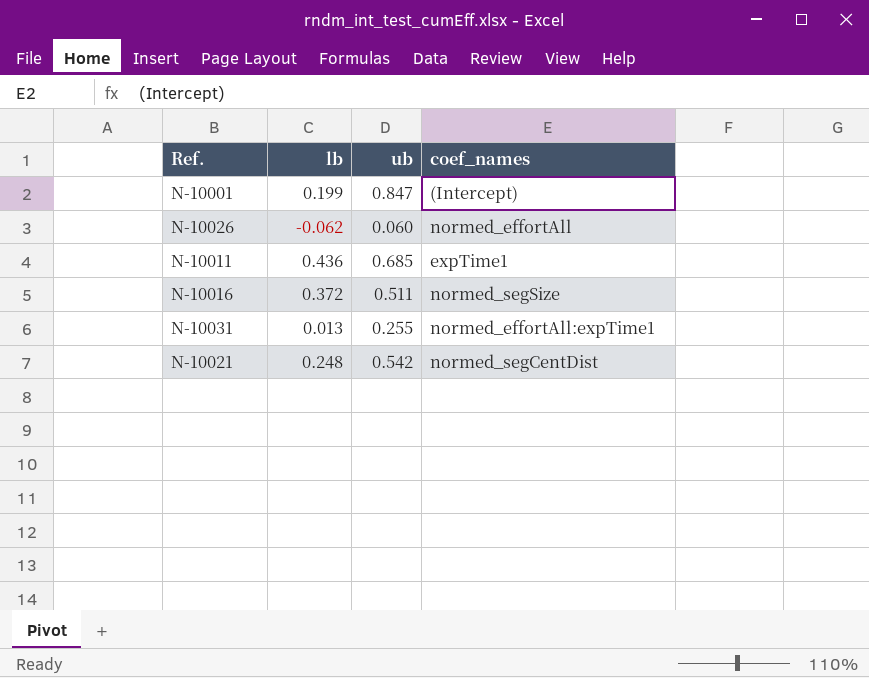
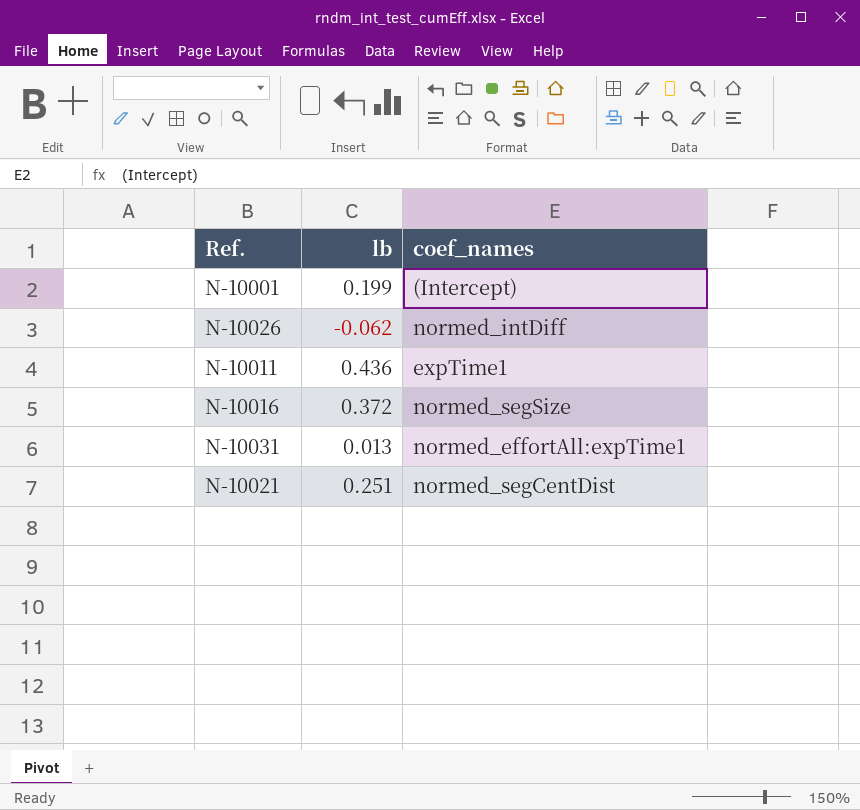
column ub | position: 3 -> none
N-10026 | coef_names: normed_effortAll -> normed_intDiff
N-10021 | lb: 0.248 -> 0.251

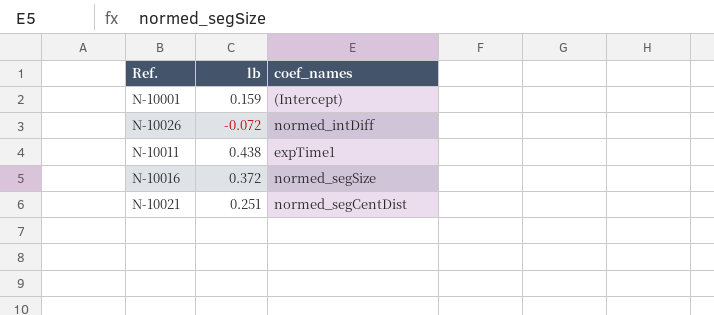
row N-10031: 0.013 | normed_effortAll:expTime1 -> none
N-10001 | lb: 0.199 -> 0.159
N-10026 | lb: -0.062 -> -0.072
N-10011 | lb: 0.436 -> 0.438

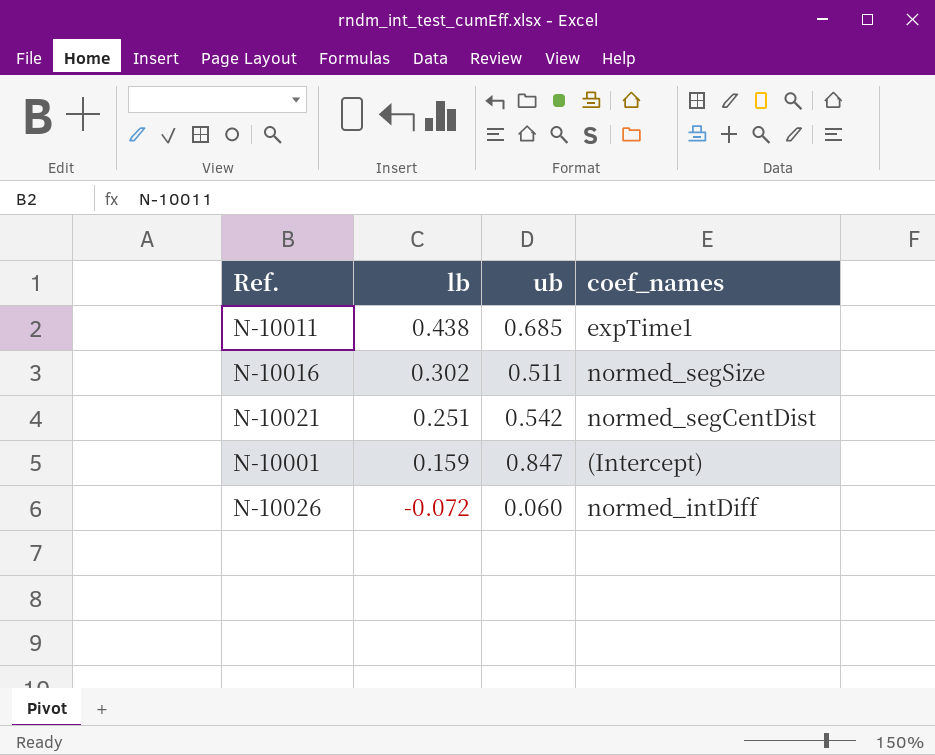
row order: none -> lb descending
column ub | position: none -> 3
N-10016 | lb: 0.372 -> 0.302

